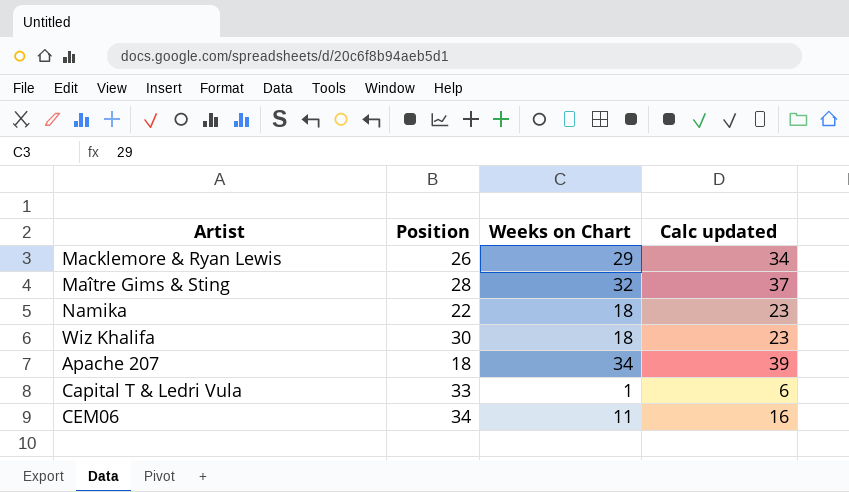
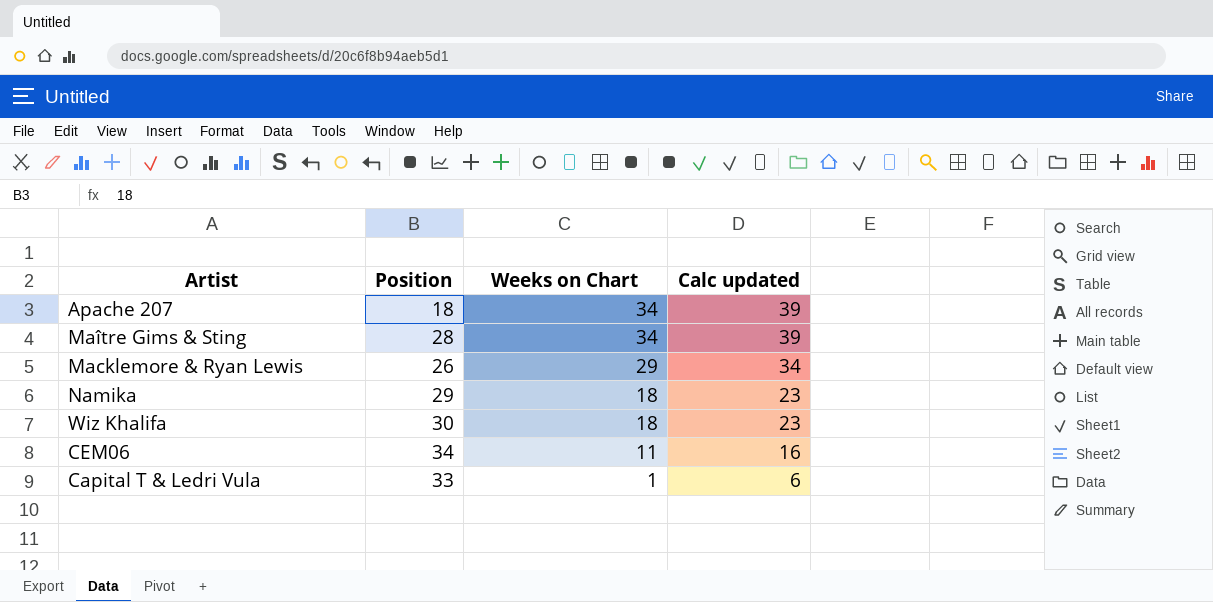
row order: none -> Weeks on Chart descending
Maître Gims & Sting | Weeks on Chart: 32 -> 34
Maître Gims & Sting | Calc updated: 37 -> 39
Namika | Position: 22 -> 29

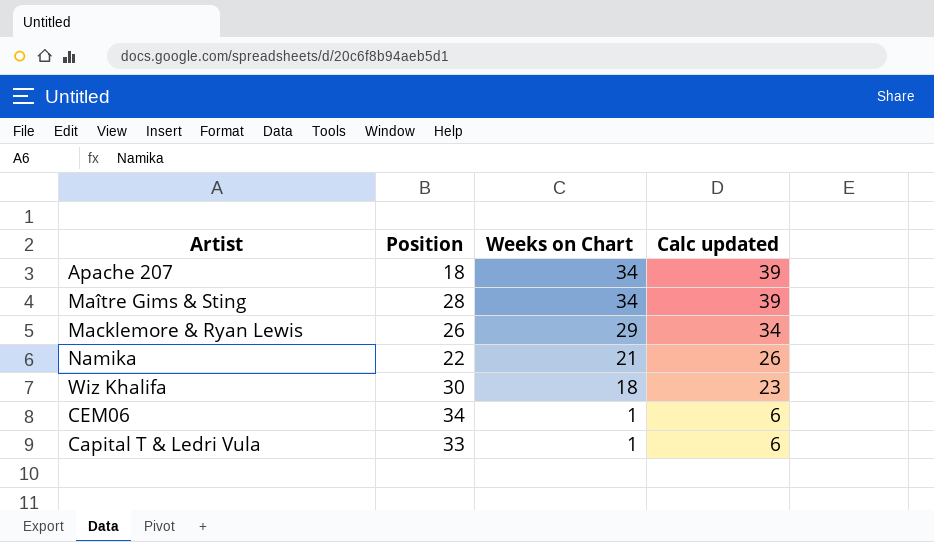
Namika | Position: 29 -> 22
Namika | Weeks on Chart: 18 -> 21
Namika | Calc updated: 23 -> 26
CEM06 | Weeks on Chart: 11 -> 1
CEM06 | Calc updated: 16 -> 6

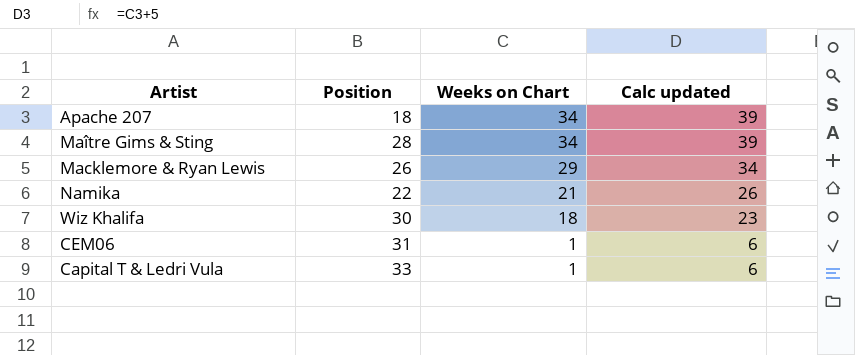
CEM06 | Position: 34 -> 31

